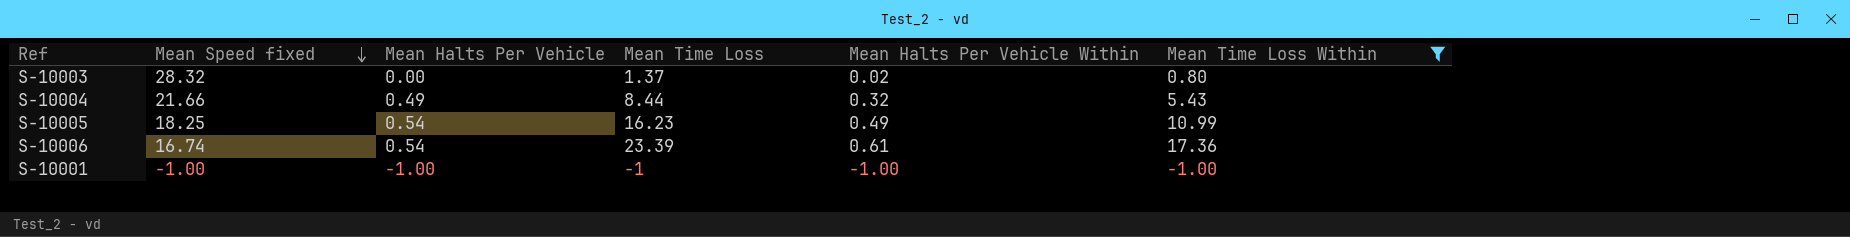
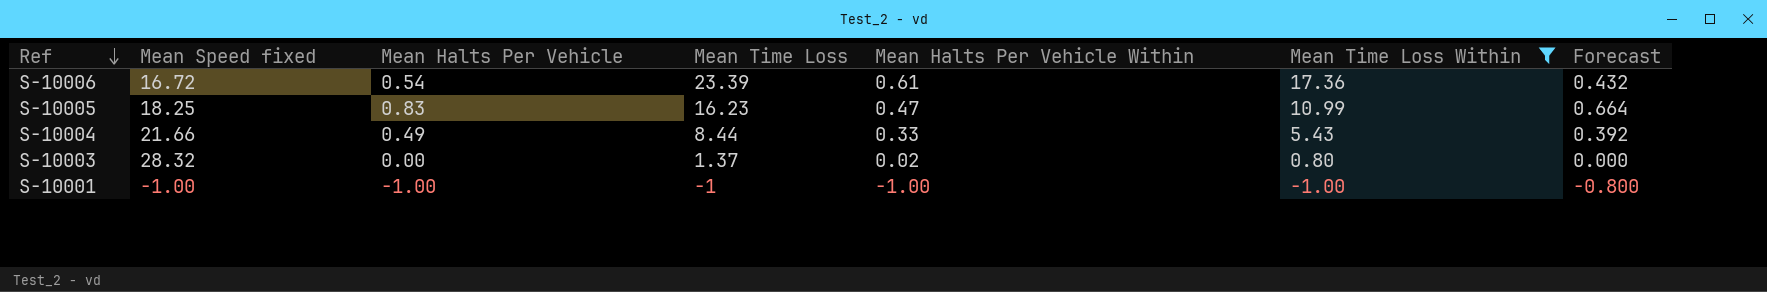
row order: Mean Speed fixed descending -> Ref descending
column Forecast | formula: none -> [Mean Halts Per Vehicle] * 0.8
S-10006 | Mean Speed fixed: 16.74 -> 16.72
S-10005 | Mean Halts Per Vehicle: 0.54 -> 0.83
S-10005 | Mean Halts Per Vehicle Within: 0.49 -> 0.47
S-10004 | Mean Halts Per Vehicle Within: 0.32 -> 0.33

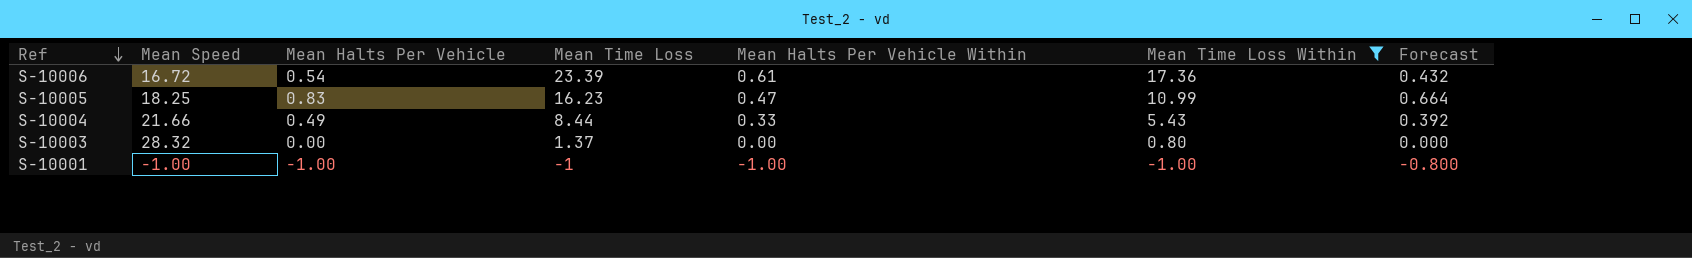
column name: Mean Speed fixed -> Mean Speed
S-10003 | Mean Halts Per Vehicle Within: 0.02 -> 0.00

